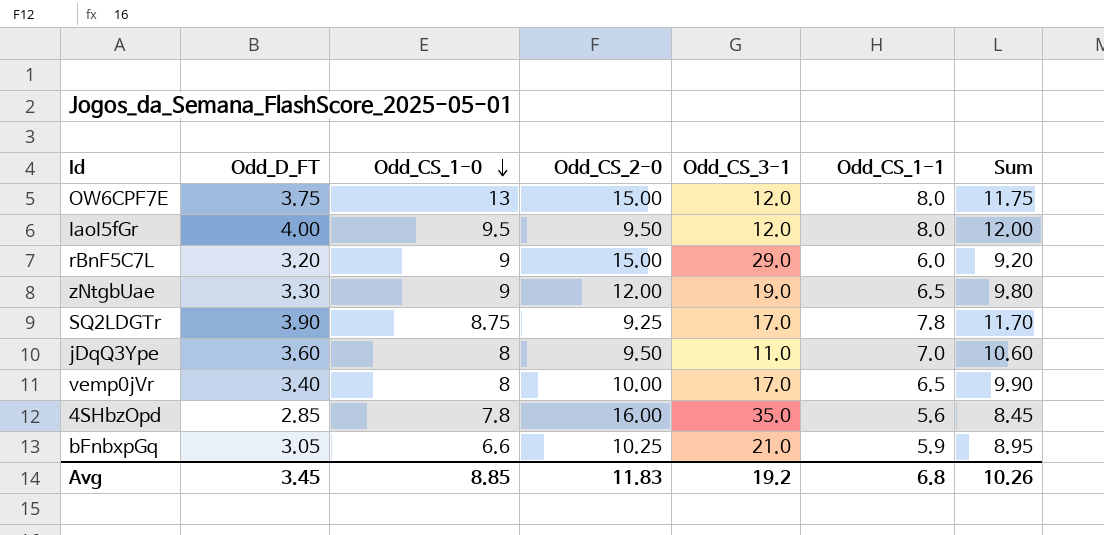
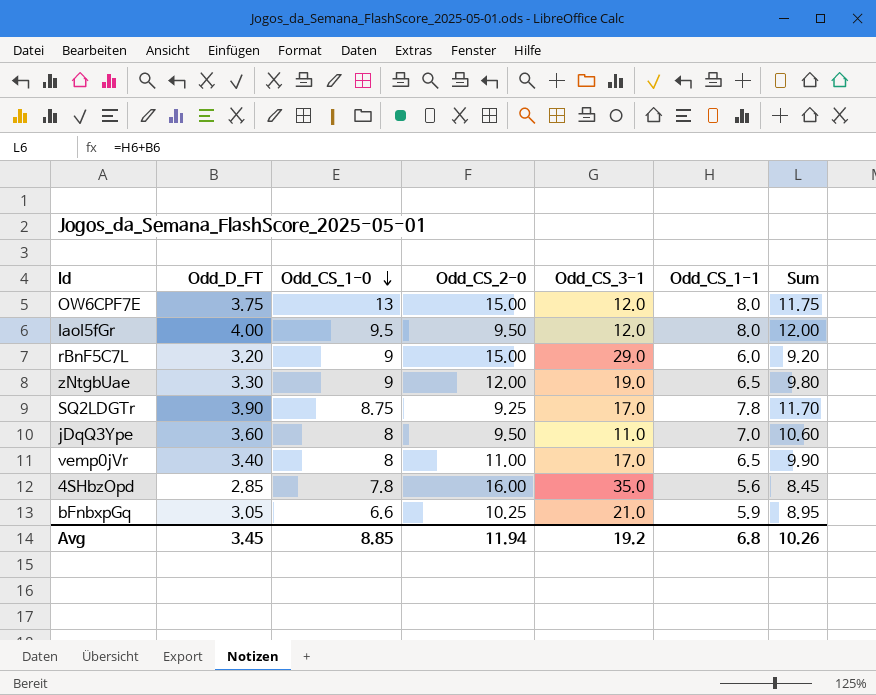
vemp0jVr | Odd_CS_2-0: 10.00 -> 11.00
Avg | Odd_CS_2-0: 11.83 -> 11.94

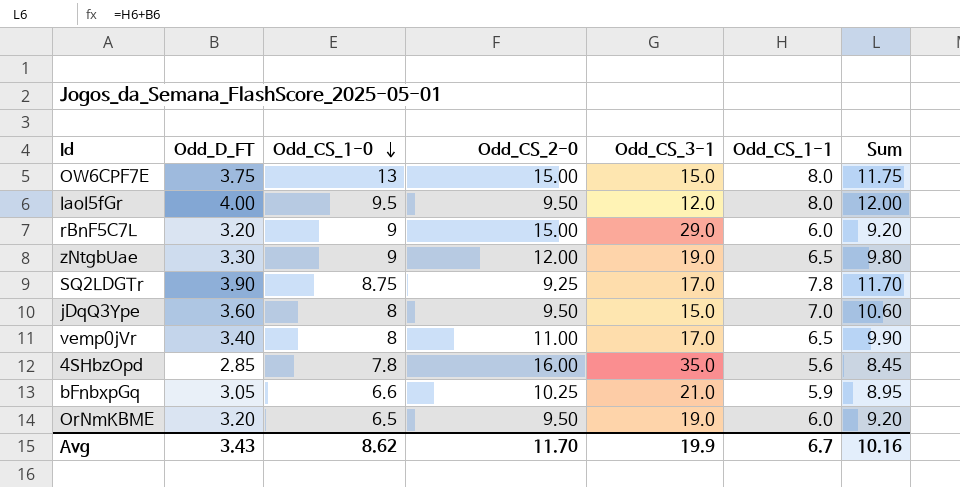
OW6CPF7E | Odd_CS_3-1: 12.0 -> 15.0
jDqQ3Ype | Odd_CS_3-1: 11.0 -> 15.0
row OrNmKBME: none -> 3.20 | 6.5 | 9.50 | 19.0 | 6.0 | 9.20
Avg | Odd_D_FT: 3.45 -> 3.43
Avg | Odd_CS_1-0: 8.85 -> 8.62
Avg | Odd_CS_2-0: 11.94 -> 11.70
Avg | Odd_CS_3-1: 19.2 -> 19.9
Avg | Odd_CS_1-1: 6.8 -> 6.7
Avg | Sum: 10.26 -> 10.16

